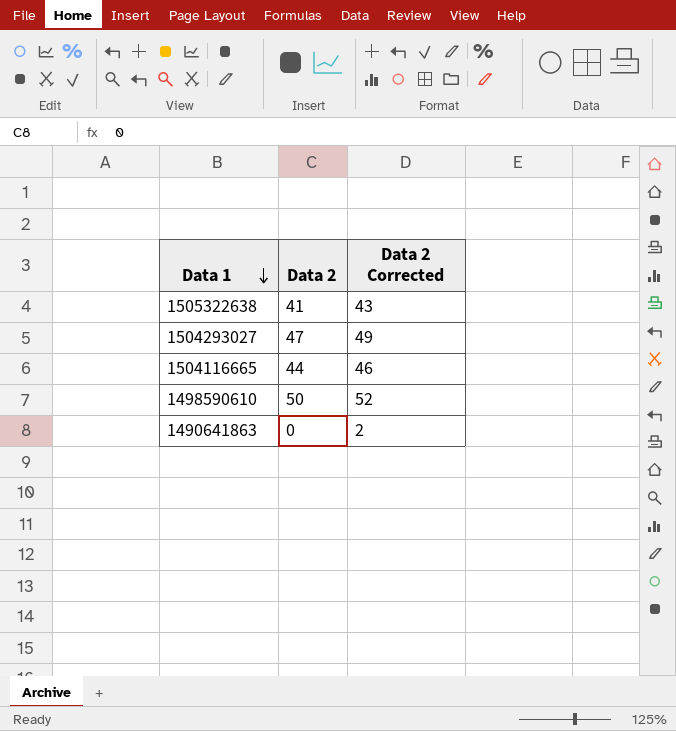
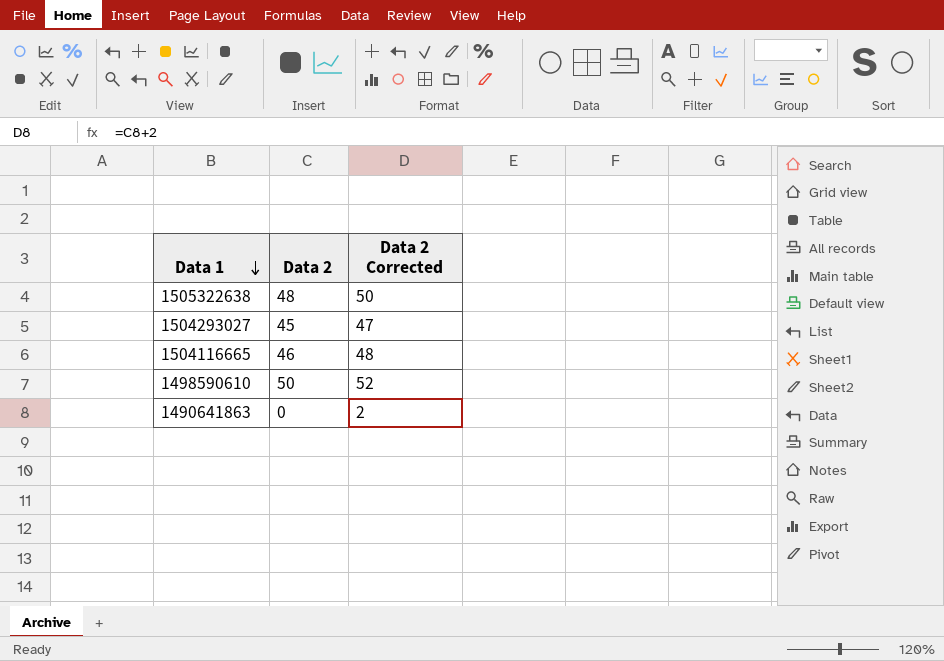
1505322638 | Data 2: 41 -> 48
1505322638 | Data 2 Corrected: 43 -> 50
1504293027 | Data 2: 47 -> 45
1504293027 | Data 2 Corrected: 49 -> 47
1504116665 | Data 2: 44 -> 46
1504116665 | Data 2 Corrected: 46 -> 48

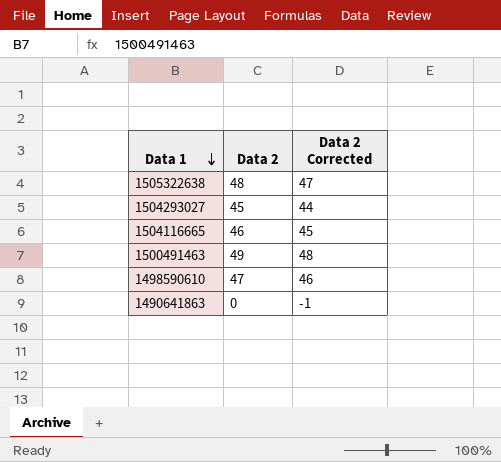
column Data 2 Corrected | formula: [Data 2] + 2 -> [Data 2] - 1
row 1500491463: none -> 49 | 48
1498590610 | Data 2: 50 -> 47

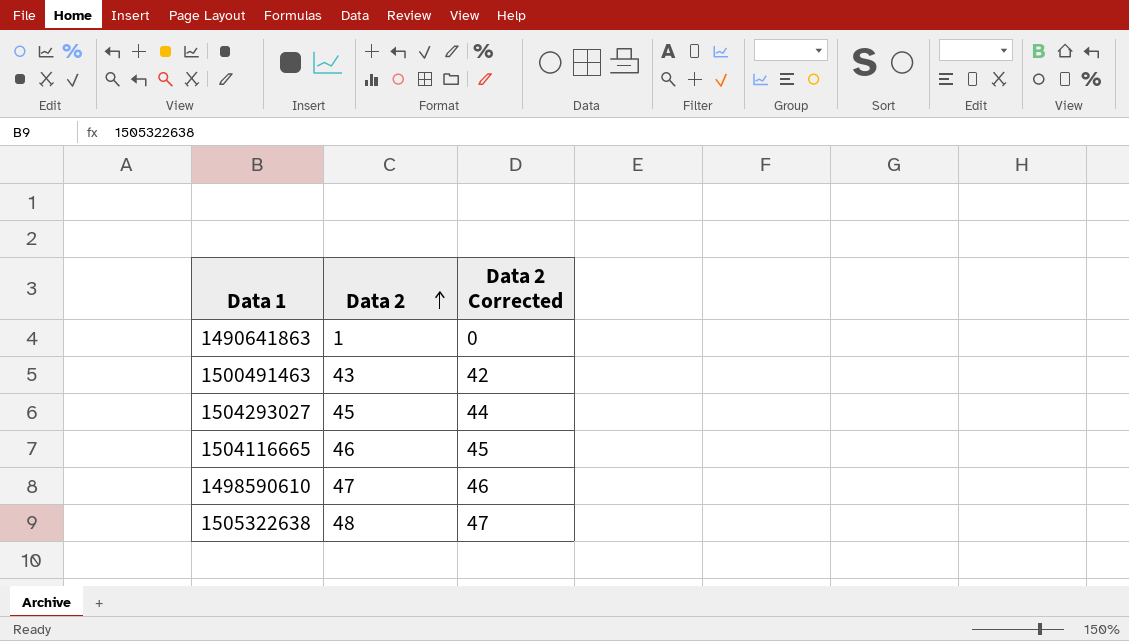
row order: Data 1 descending -> Data 2 ascending
1490641863 | Data 2: 0 -> 1
1490641863 | Data 2 Corrected: -1 -> 0
1500491463 | Data 2: 49 -> 43
1500491463 | Data 2 Corrected: 48 -> 42

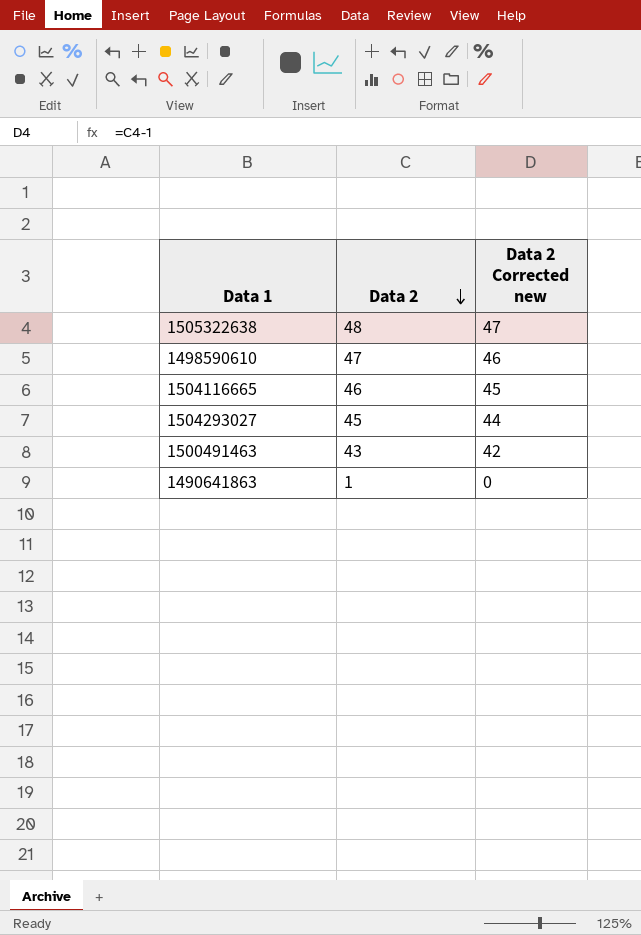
row order: Data 2 ascending -> Data 2 descending
column name: Data 2 Corrected -> Data 2 Corrected new

